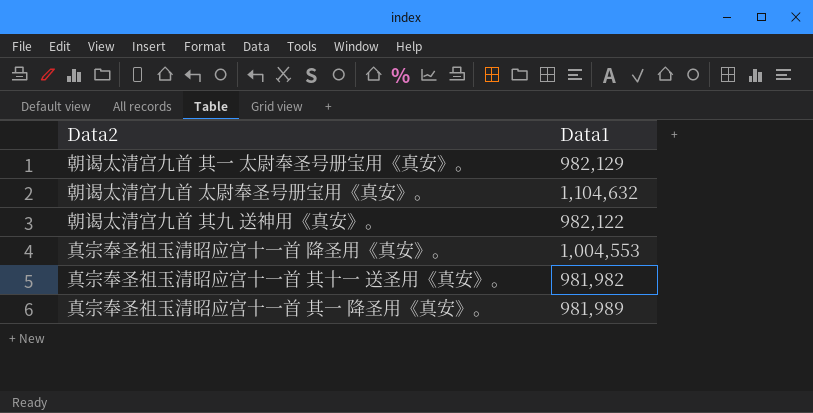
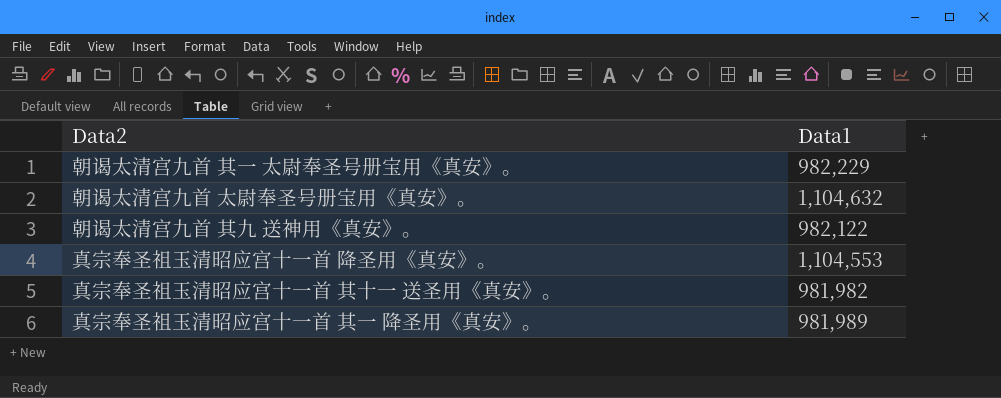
朝谒太清宫九首 其一 太尉奉圣号册宝用《真安》。 | Data1: 982,129 -> 982,229
真宗奉圣祖玉清昭应宫十一首 降圣用《真安》。 | Data1: 1,004,553 -> 1,104,553

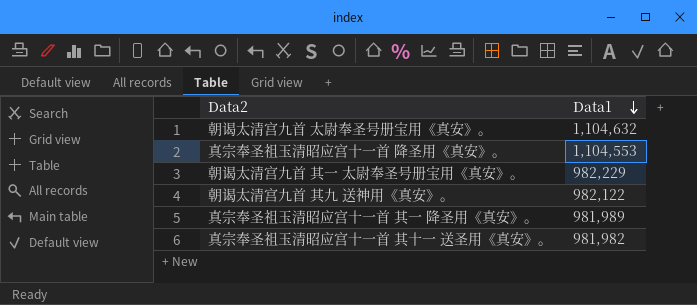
row order: none -> Data1 descending

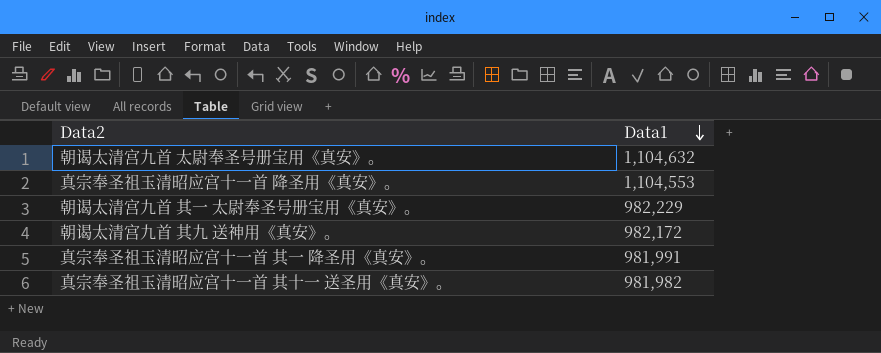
朝谒太清宫九首 其九 送神用《真安》。 | Data1: 982,122 -> 982,172
真宗奉圣祖玉清昭应宫十一首 其一 降圣用《真安》。 | Data1: 981,989 -> 981,991

